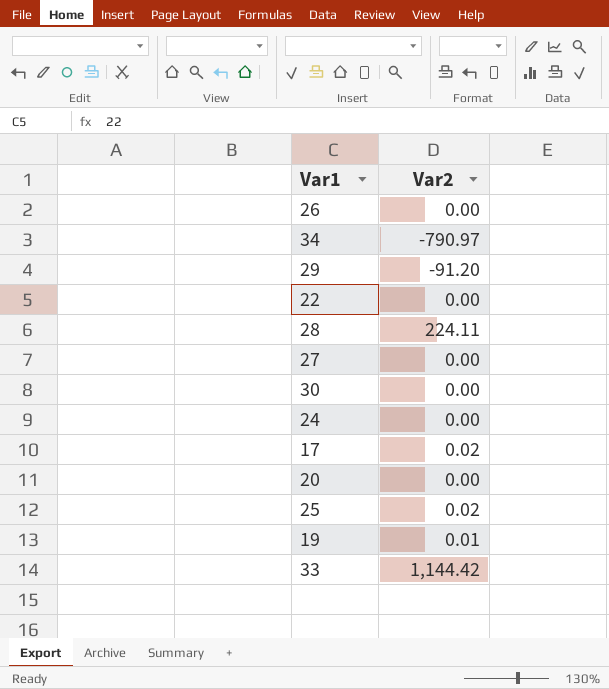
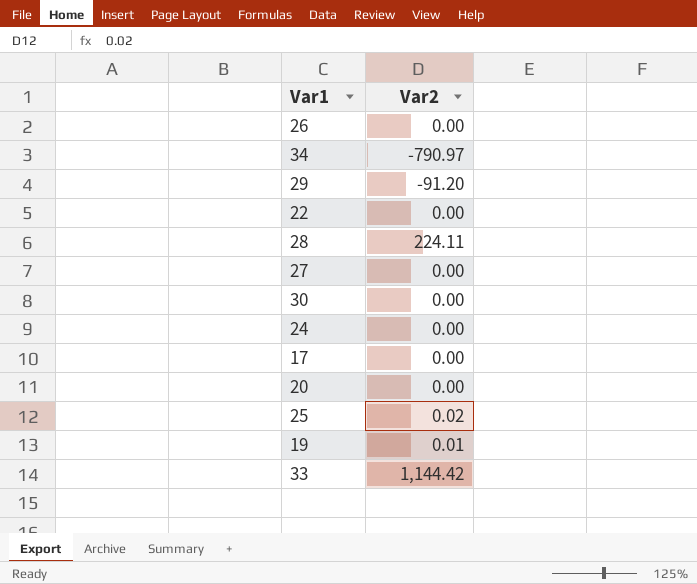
17 | Var2: 0.02 -> 0.00

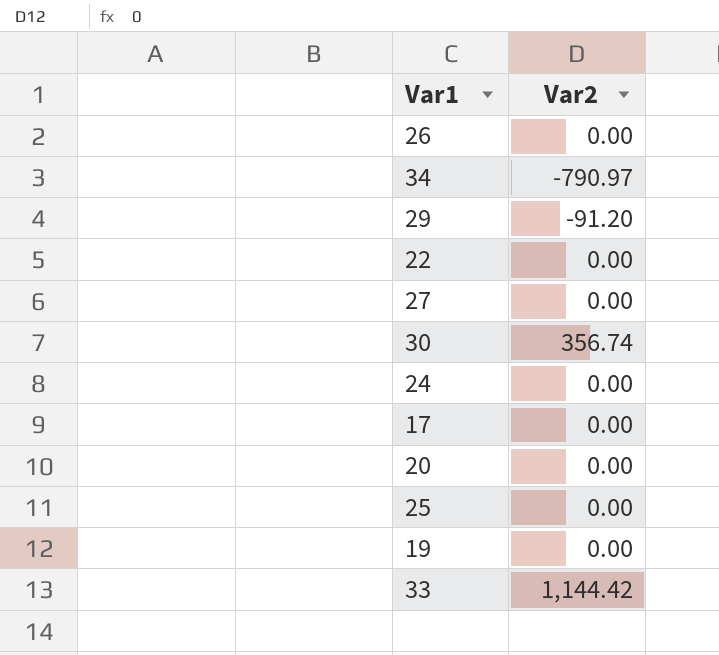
row 28: 224.11 -> none
30 | Var2: 0.00 -> 356.74
25 | Var2: 0.02 -> 0.00
19 | Var2: 0.01 -> 0.00

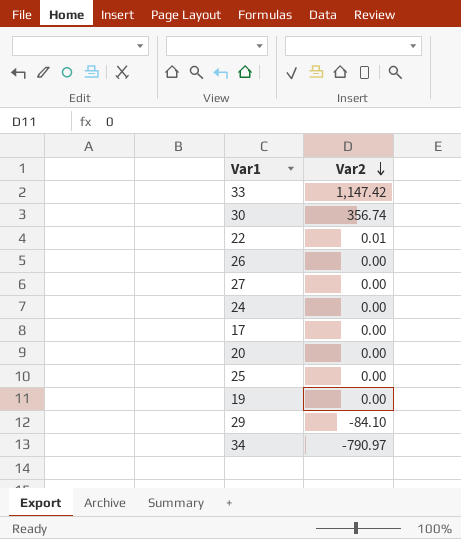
row order: none -> Var2 descending
33 | Var2: 1,144.42 -> 1,147.42
22 | Var2: 0.00 -> 0.01
29 | Var2: -91.20 -> -84.10

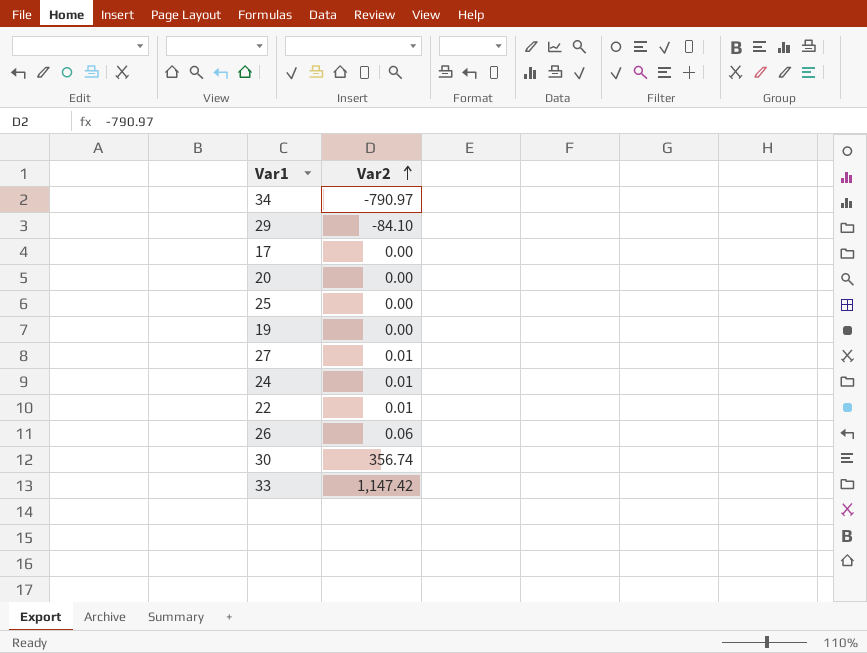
row order: Var2 descending -> Var2 ascending
27 | Var2: 0.00 -> 0.01
24 | Var2: 0.00 -> 0.01
26 | Var2: 0.00 -> 0.06

